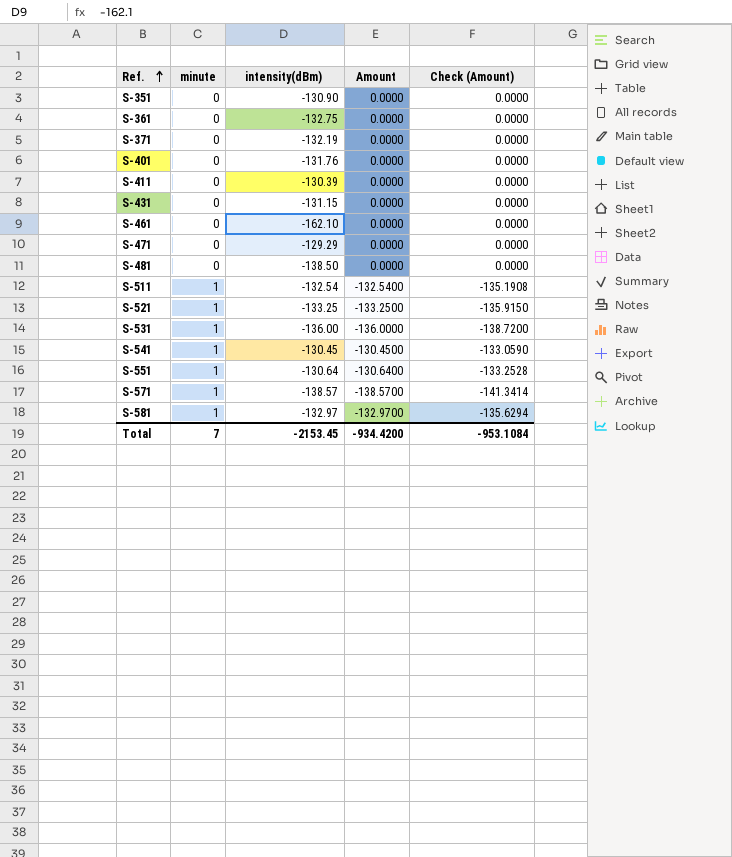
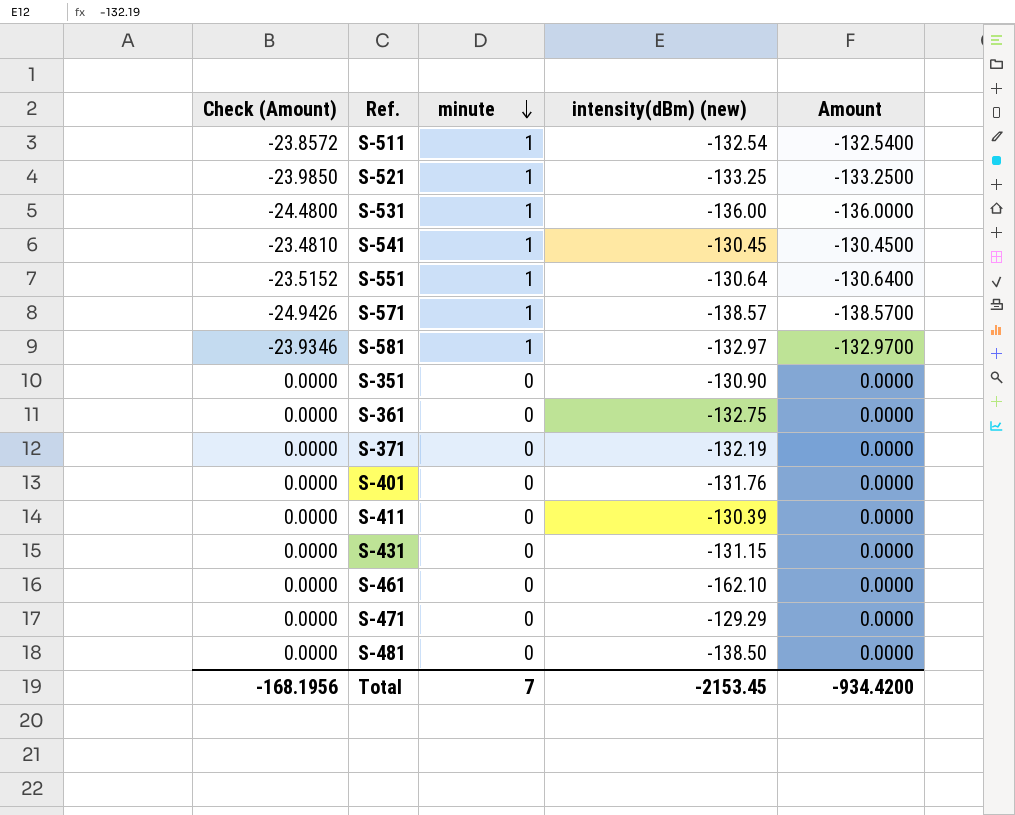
row order: Ref. ascending -> minute descending
column Check (Amount) | formula: [Amount] * 1.02 -> [Amount] * 0.18
column Check (Amount) | position: 5 -> 1
column name: intensity(dBm) -> intensity(dBm) (new)
Total | Check (Amount): -953.1084 -> -168.1956

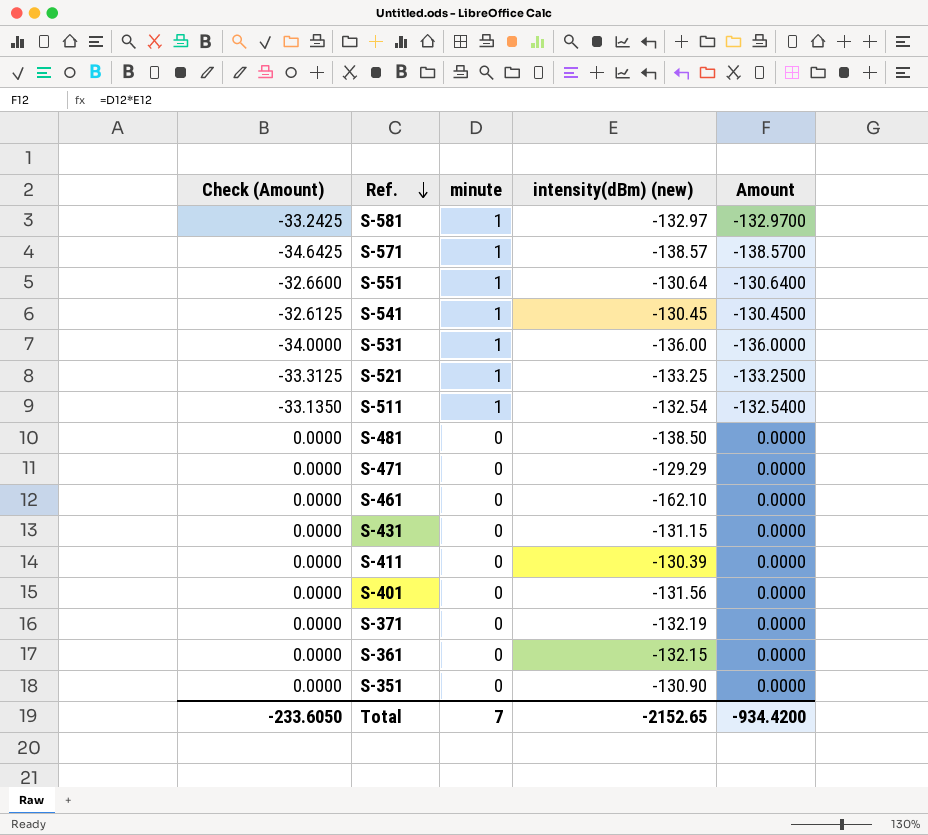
row order: minute descending -> Ref. descending
column Check (Amount) | formula: [Amount] * 0.18 -> [Amount] * 0.25
S-401 | intensity(dBm) (new): -131.76 -> -131.56
S-361 | intensity(dBm) (new): -132.75 -> -132.15
Total | Check (Amount): -168.1956 -> -233.6050
Total | intensity(dBm) (new): -2153.45 -> -2152.65

